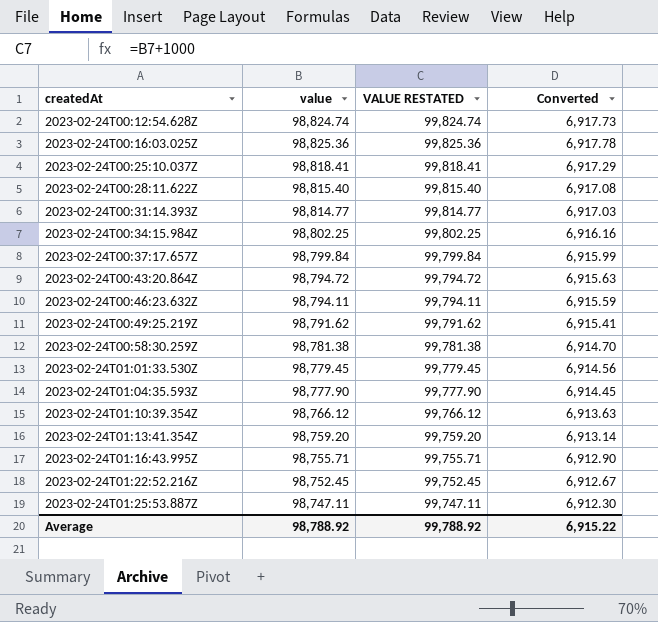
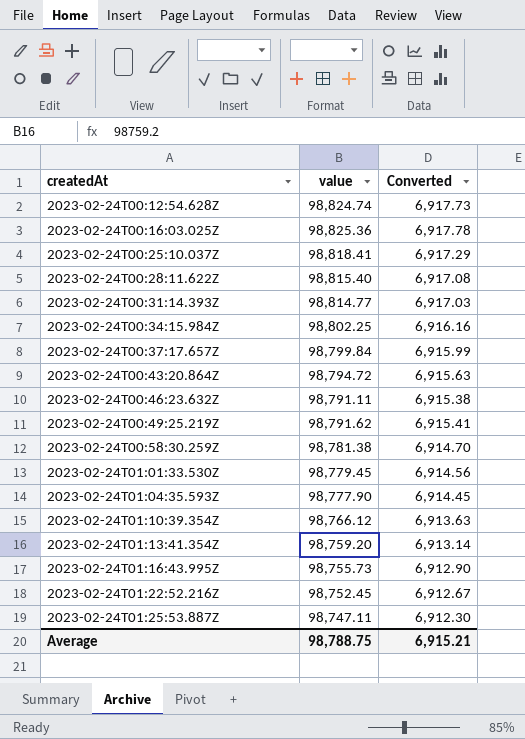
column VALUE RESTATED | formula: [value] + 1000 -> none
2023-02-24T00:46:23.632Z | value: 98,794.11 -> 98,791.11
2023-02-24T00:46:23.632Z | Converted: 6,915.59 -> 6,915.38
2023-02-24T01:16:43.995Z | value: 98,755.71 -> 98,755.73
Average | value: 98,788.92 -> 98,788.75
Average | Converted: 6,915.22 -> 6,915.21

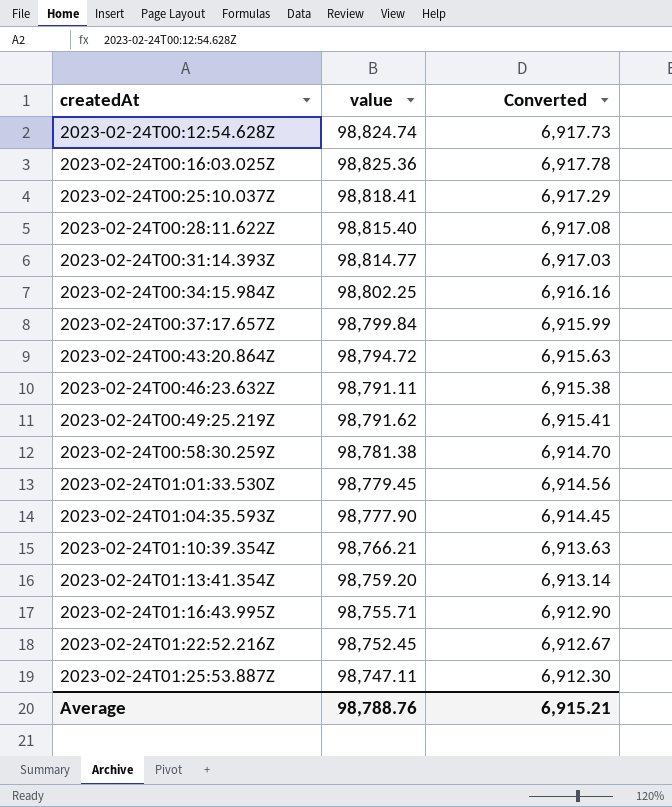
2023-02-24T01:10:39.354Z | value: 98,766.12 -> 98,766.21
2023-02-24T01:16:43.995Z | value: 98,755.73 -> 98,755.71
Average | value: 98,788.75 -> 98,788.76

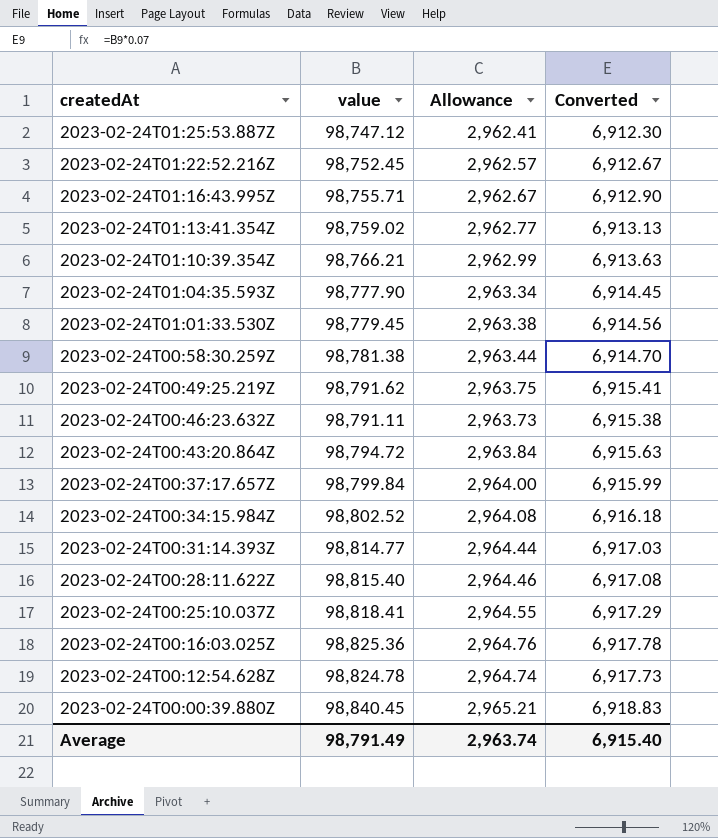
row order: createdAt ascending -> createdAt descending
column Allowance | formula: none -> [value] * 0.03
2023-02-24T01:25:53.887Z | value: 98,747.11 -> 98,747.12
2023-02-24T01:13:41.354Z | value: 98,759.20 -> 98,759.02
2023-02-24T01:13:41.354Z | Converted: 6,913.14 -> 6,913.13
2023-02-24T00:34:15.984Z | value: 98,802.25 -> 98,802.52
2023-02-24T00:34:15.984Z | Converted: 6,916.16 -> 6,916.18
2023-02-24T00:12:54.628Z | value: 98,824.74 -> 98,824.78
row 2023-02-24T00:00:39.880Z: none -> 98,840.45 | 2,965.21 | 6,918.83
Average | value: 98,788.76 -> 98,791.49
Average | Converted: 6,915.21 -> 6,915.40

